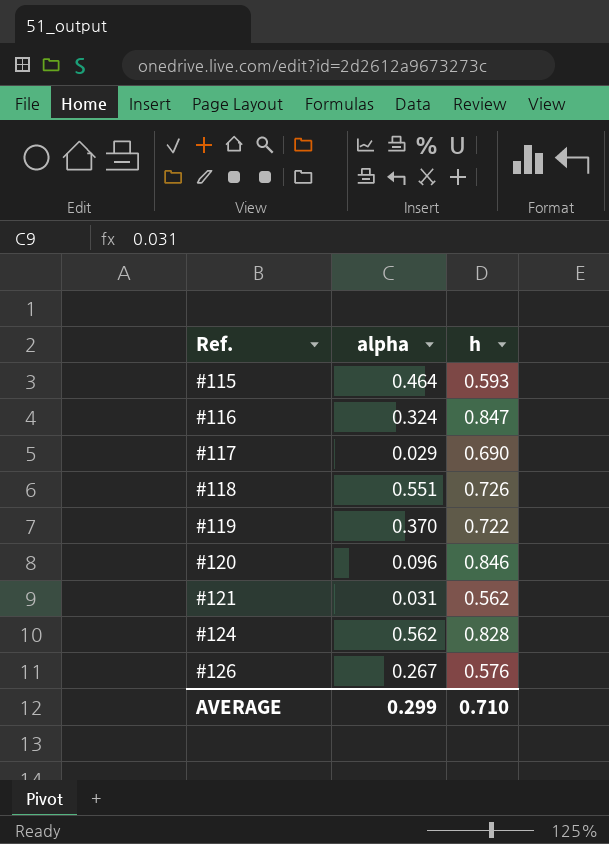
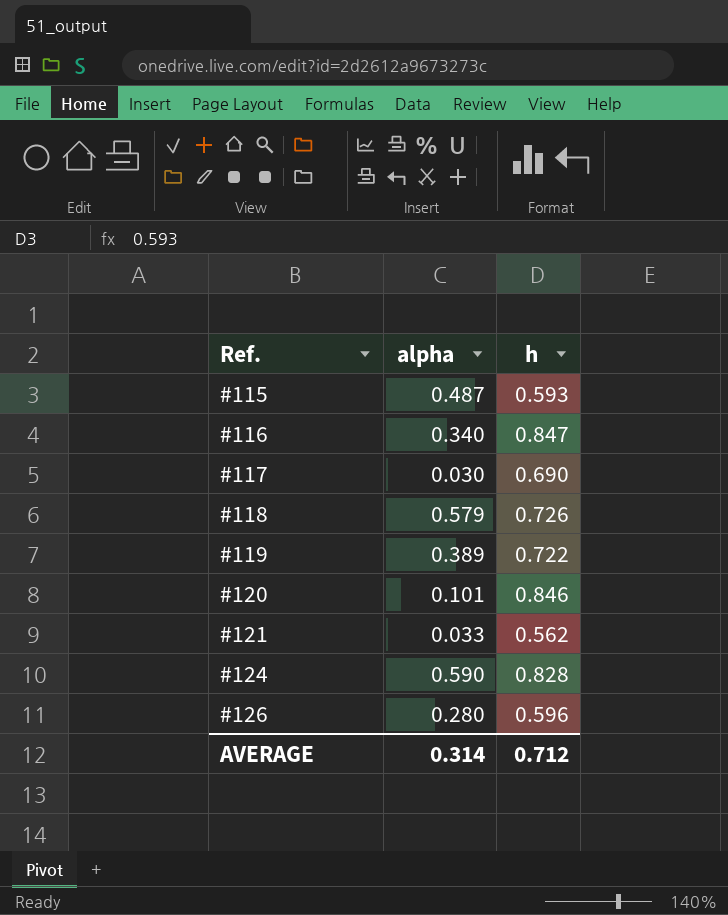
#115 | alpha: 0.464 -> 0.487
#116 | alpha: 0.324 -> 0.340
#117 | alpha: 0.029 -> 0.030
#118 | alpha: 0.551 -> 0.579
#119 | alpha: 0.370 -> 0.389
#120 | alpha: 0.096 -> 0.101
#121 | alpha: 0.031 -> 0.033
#124 | alpha: 0.562 -> 0.590
#126 | alpha: 0.267 -> 0.280
#126 | h: 0.576 -> 0.596
AVERAGE | alpha: 0.299 -> 0.314
AVERAGE | h: 0.710 -> 0.712

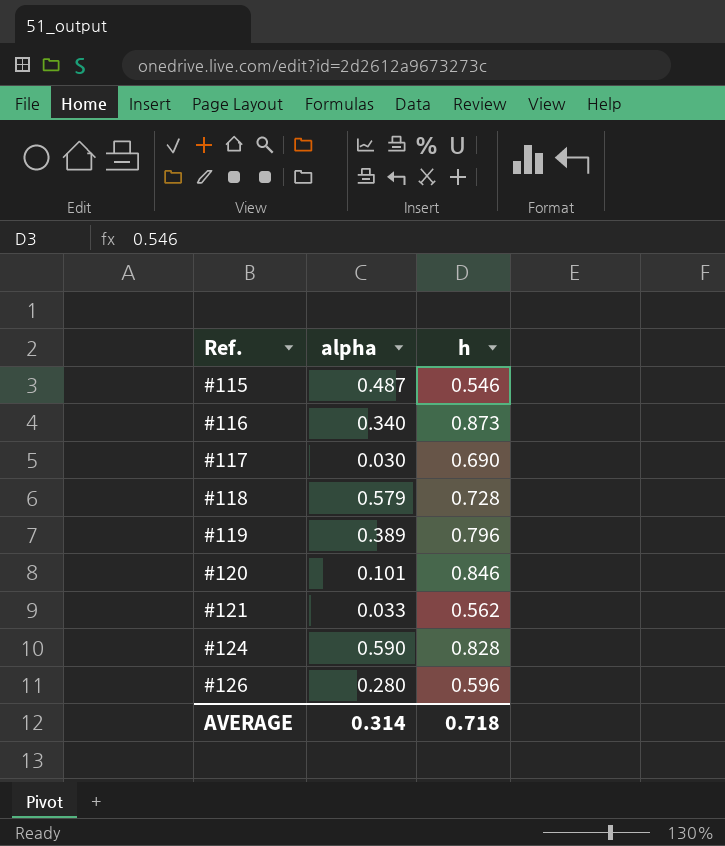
#115 | h: 0.593 -> 0.546
#116 | h: 0.847 -> 0.873
#118 | h: 0.726 -> 0.728
#119 | h: 0.722 -> 0.796
AVERAGE | h: 0.712 -> 0.718

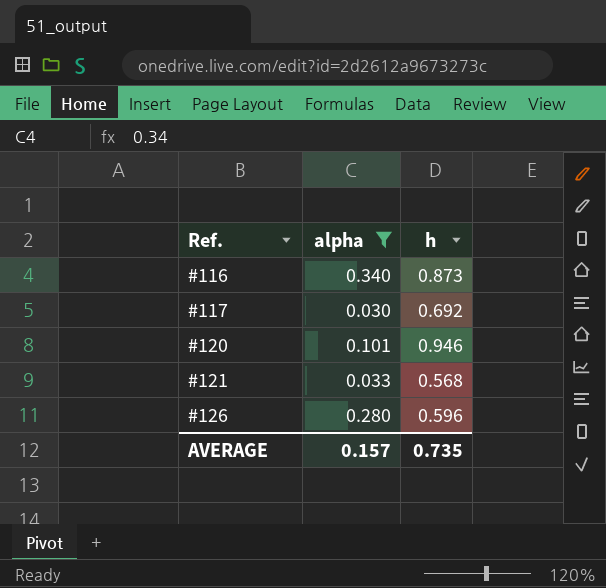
filter: none -> alpha <= 0.340
#117 | h: 0.690 -> 0.692
#120 | h: 0.846 -> 0.946
#121 | h: 0.562 -> 0.568
AVERAGE | alpha: 0.314 -> 0.157
AVERAGE | h: 0.718 -> 0.735

